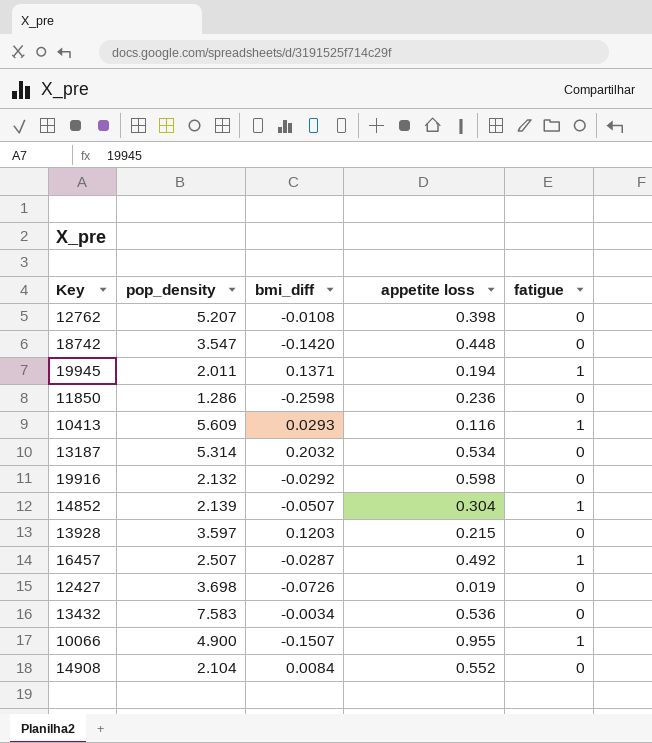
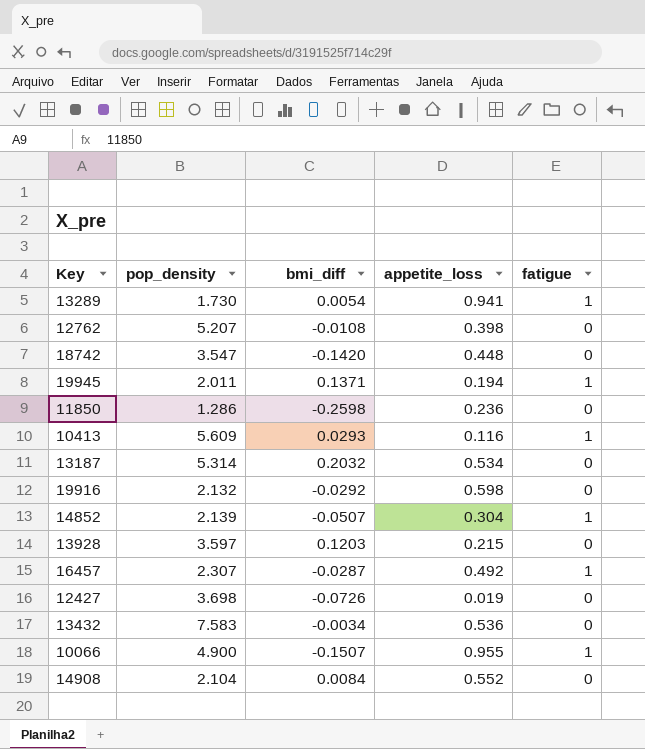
column name: appetite loss -> appetite_loss
row 13289: none -> 1.730 | 0.0054 | 0.941 | 1
16457 | pop_density: 2.507 -> 2.307

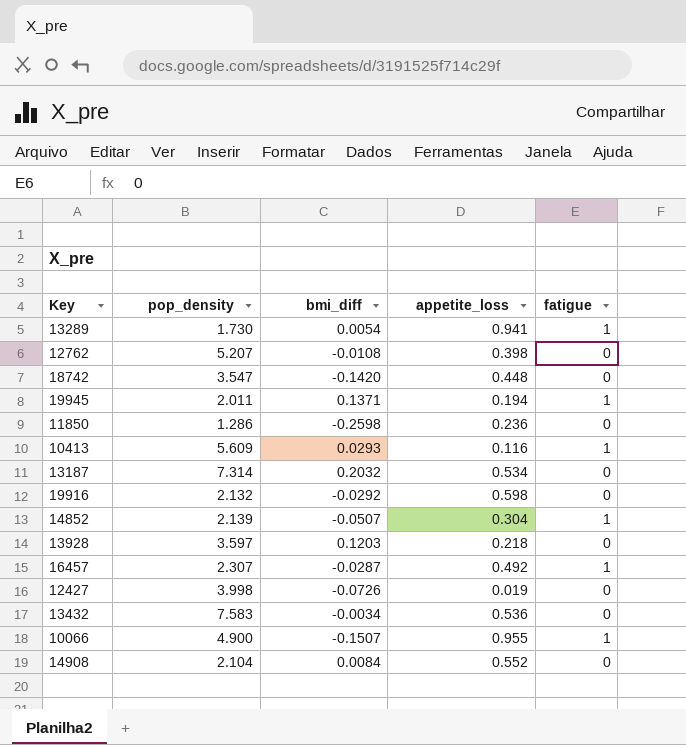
13187 | pop_density: 5.314 -> 7.314
13928 | appetite_loss: 0.215 -> 0.218
12427 | pop_density: 3.698 -> 3.998

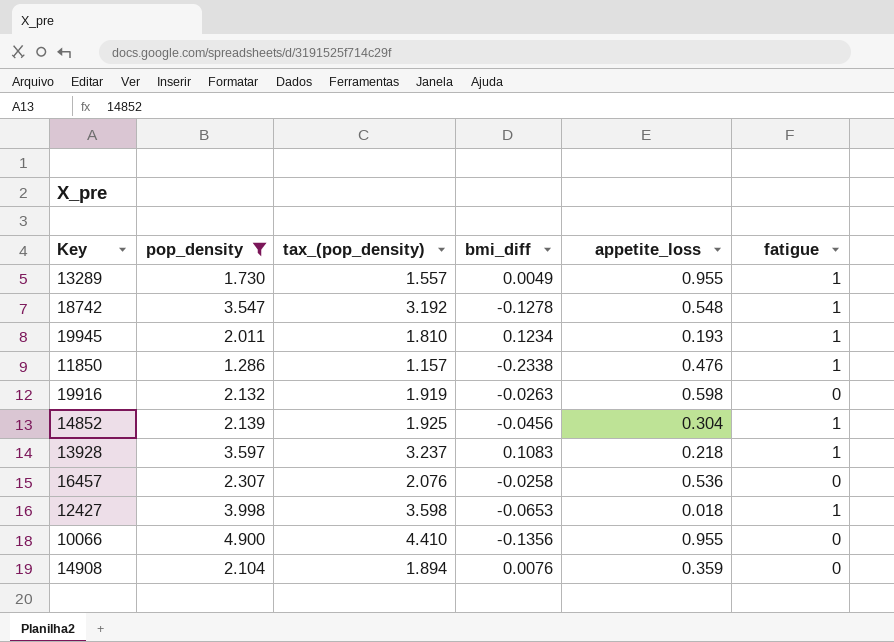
filter: none -> pop_density <= 4.900
column tax_(pop_density) | formula: none -> [pop_density] * 0.9
13289 | bmi_diff: 0.0054 -> 0.0049
13289 | appetite_loss: 0.941 -> 0.955
18742 | bmi_diff: -0.1420 -> -0.1278
18742 | appetite_loss: 0.448 -> 0.548
18742 | fatigue: 0 -> 1
19945 | bmi_diff: 0.1371 -> 0.1234
19945 | appetite_loss: 0.194 -> 0.193
11850 | bmi_diff: -0.2598 -> -0.2338
11850 | appetite_loss: 0.236 -> 0.476
11850 | fatigue: 0 -> 1
19916 | bmi_diff: -0.0292 -> -0.0263
14852 | bmi_diff: -0.0507 -> -0.0456
13928 | bmi_diff: 0.1203 -> 0.1083
13928 | fatigue: 0 -> 1
16457 | bmi_diff: -0.0287 -> -0.0258
16457 | appetite_loss: 0.492 -> 0.536
16457 | fatigue: 1 -> 0
12427 | bmi_diff: -0.0726 -> -0.0653
12427 | appetite_loss: 0.019 -> 0.018
12427 | fatigue: 0 -> 1
10066 | bmi_diff: -0.1507 -> -0.1356
10066 | fatigue: 1 -> 0
14908 | bmi_diff: 0.0084 -> 0.0076
14908 | appetite_loss: 0.552 -> 0.359

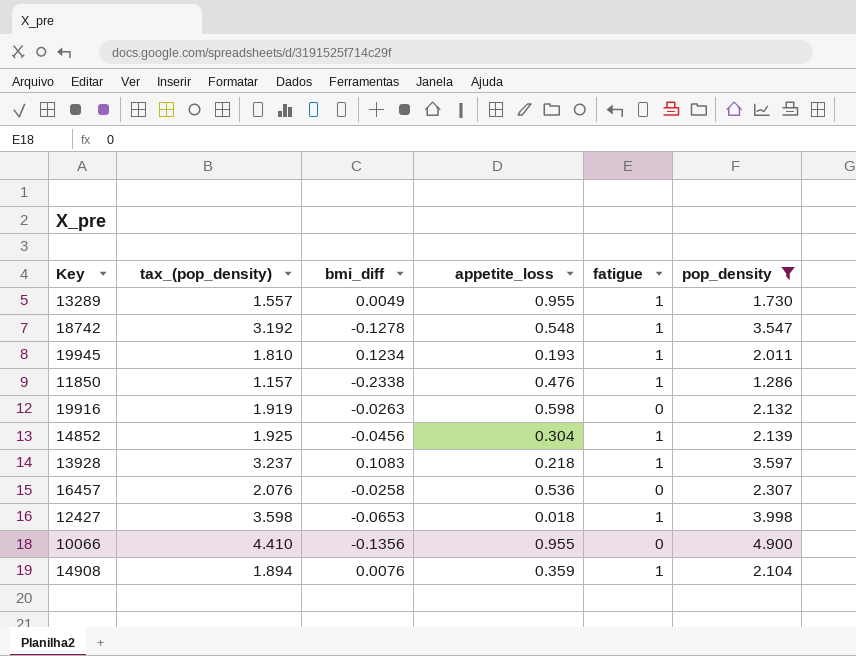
column pop_density | position: 2 -> 6
14908 | fatigue: 0 -> 1

